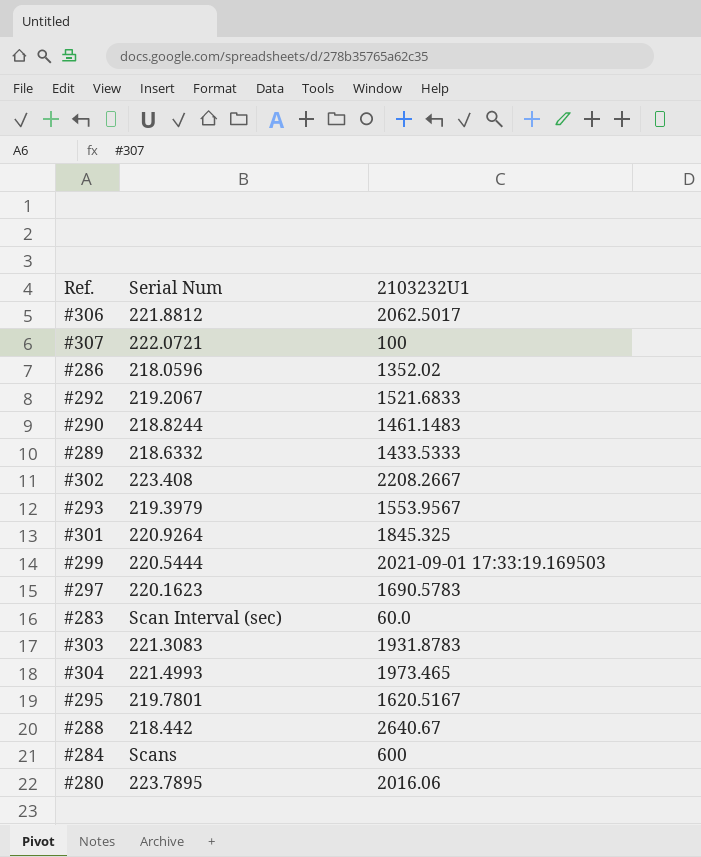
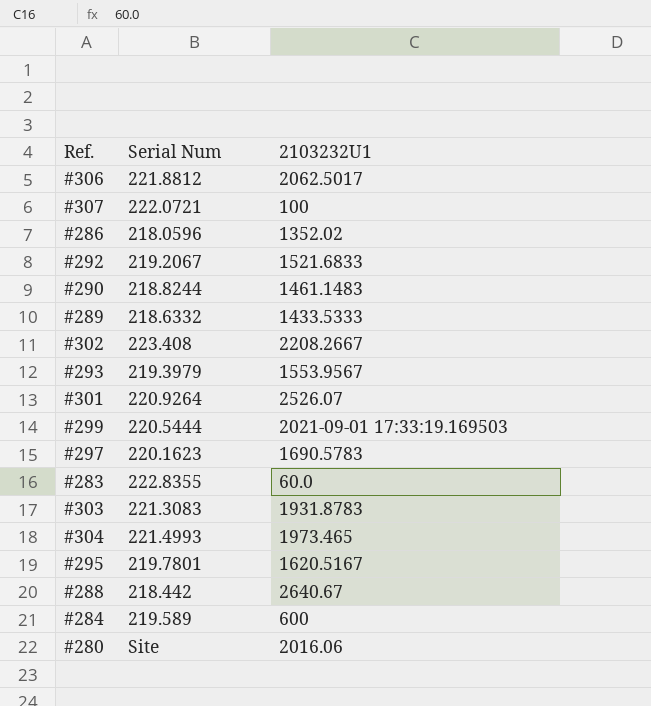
#301 | 2103232U1: 1845.325 -> 2526.07
#283 | Serial Num: Scan Interval (sec) -> 222.8355
#284 | Serial Num: Scans -> 219.589
#280 | Serial Num: 223.7895 -> Site

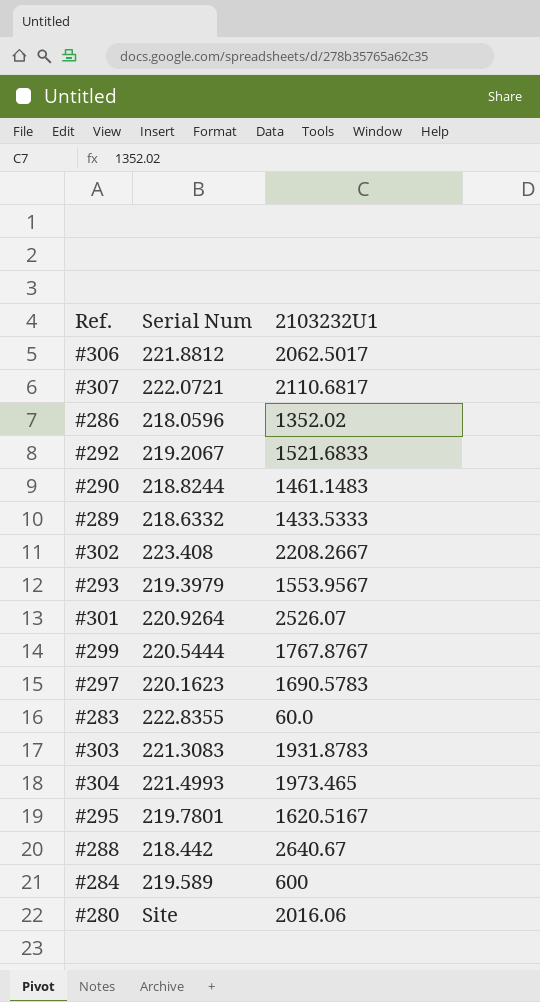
#307 | 2103232U1: 100 -> 2110.6817
#299 | 2103232U1: 2021-09-01 17:33:19.169503 -> 1767.8767

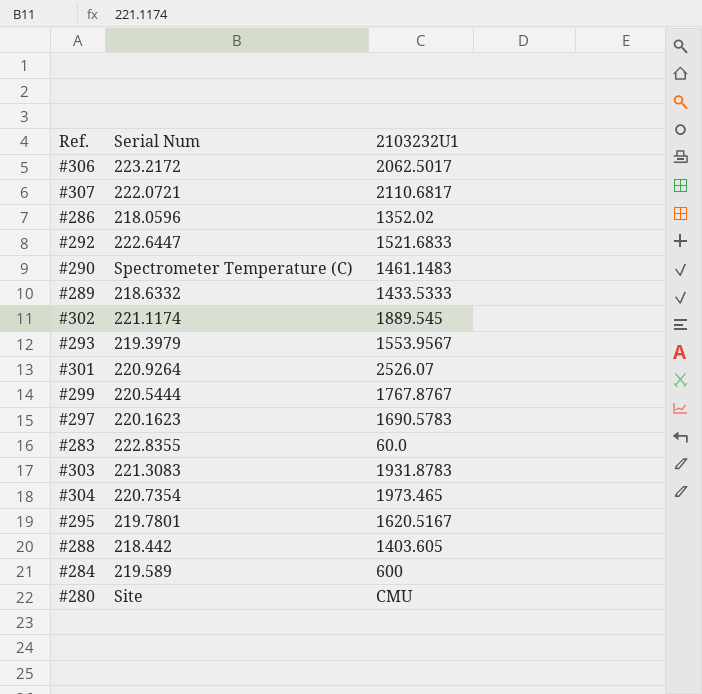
#306 | Serial Num: 221.8812 -> 223.2172
#292 | Serial Num: 219.2067 -> 222.6447
#290 | Serial Num: 218.8244 -> Spectrometer Temperature (C)
#302 | Serial Num: 223.408 -> 221.1174
#302 | 2103232U1: 2208.2667 -> 1889.545
#304 | Serial Num: 221.4993 -> 220.7354
#288 | 2103232U1: 2640.67 -> 1403.605
#280 | 2103232U1: 2016.06 -> CMU

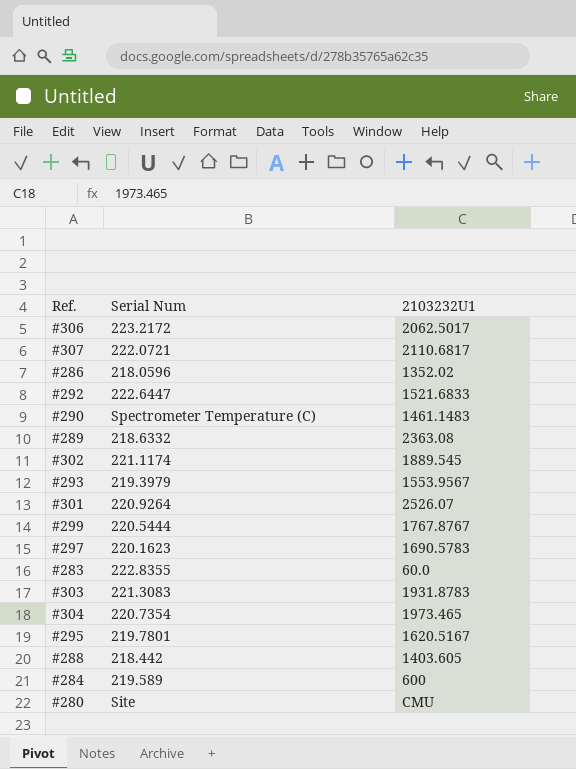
#289 | 2103232U1: 1433.5333 -> 2363.08

